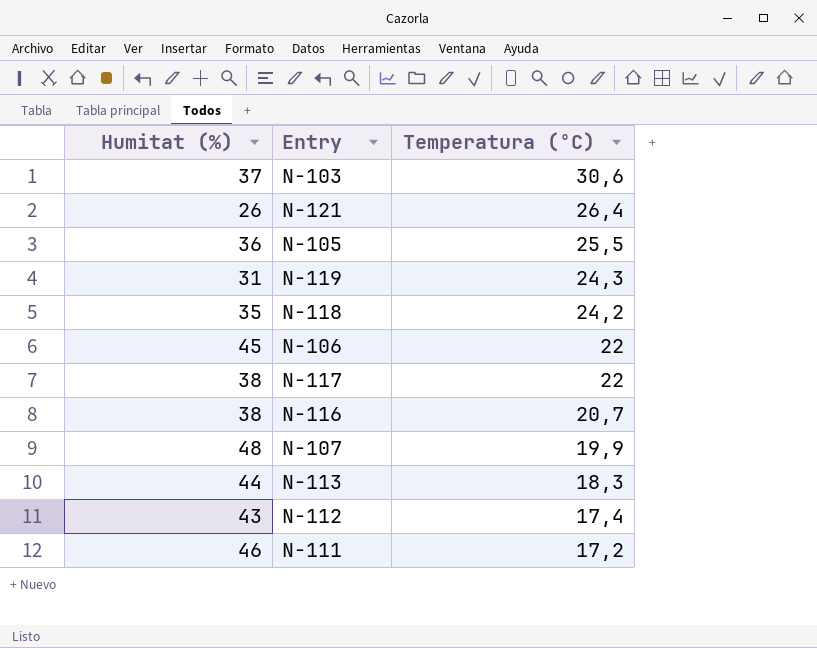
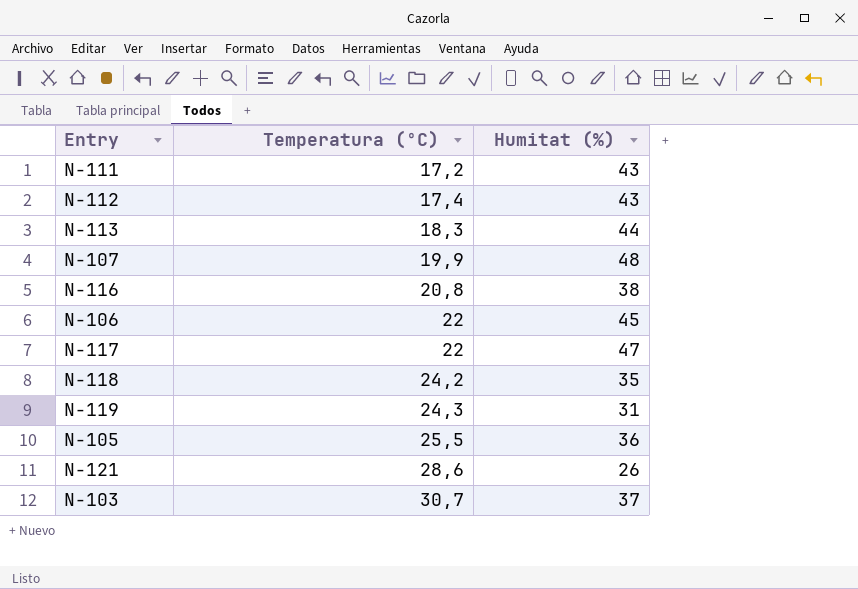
row order: Temperatura (ºC) descending -> Temperatura (ºC) ascending
column Humitat (%) | position: 1 -> 3
N-111 | Humitat (%): 46 -> 43
N-116 | Temperatura (ºC): 20,7 -> 20,8
N-117 | Humitat (%): 38 -> 47
N-121 | Temperatura (ºC): 26,4 -> 28,6
N-103 | Temperatura (ºC): 30,6 -> 30,7

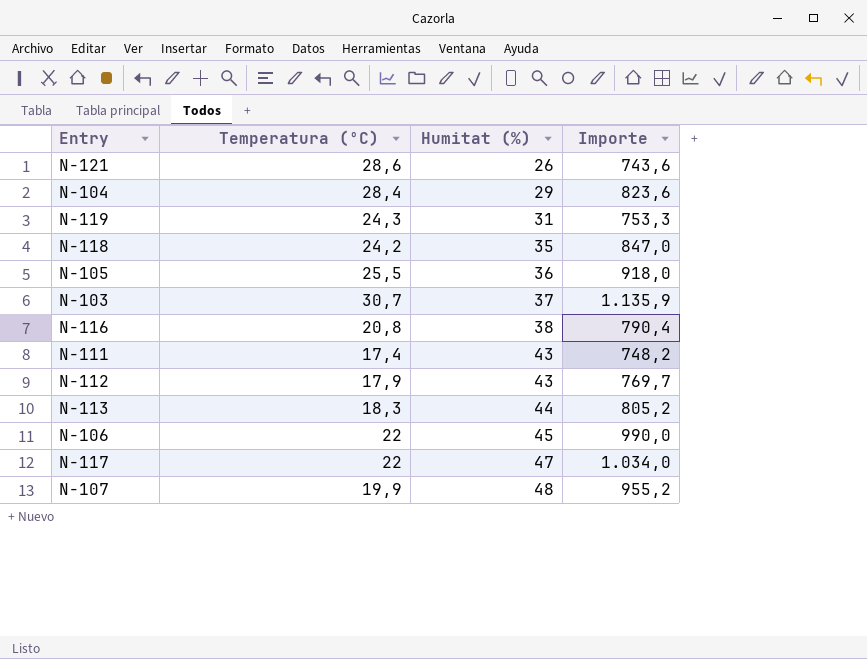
row order: Temperatura (ºC) ascending -> Humitat (%) ascending
column Importe | formula: none -> [Temperatura (ºC)] * [Humitat (%)]
row N-104: none -> 28,4 | 29 | 823,6
N-111 | Temperatura (ºC): 17,2 -> 17,4
N-112 | Temperatura (ºC): 17,4 -> 17,9

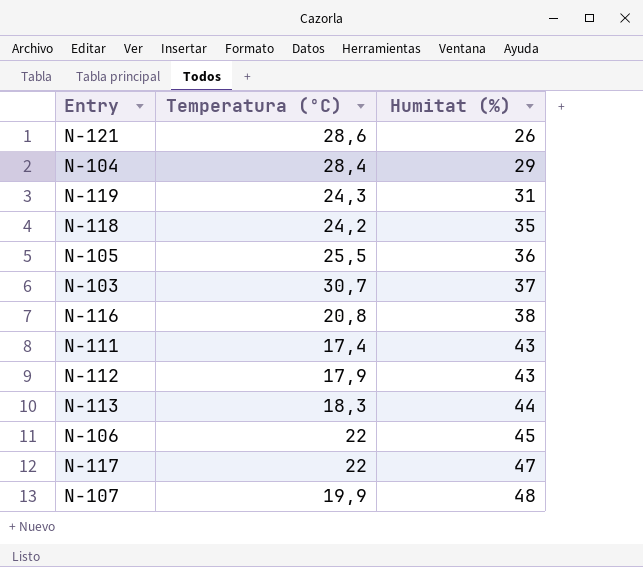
column Importe | formula: [Temperatura (ºC)] * [Humitat (%)] -> none

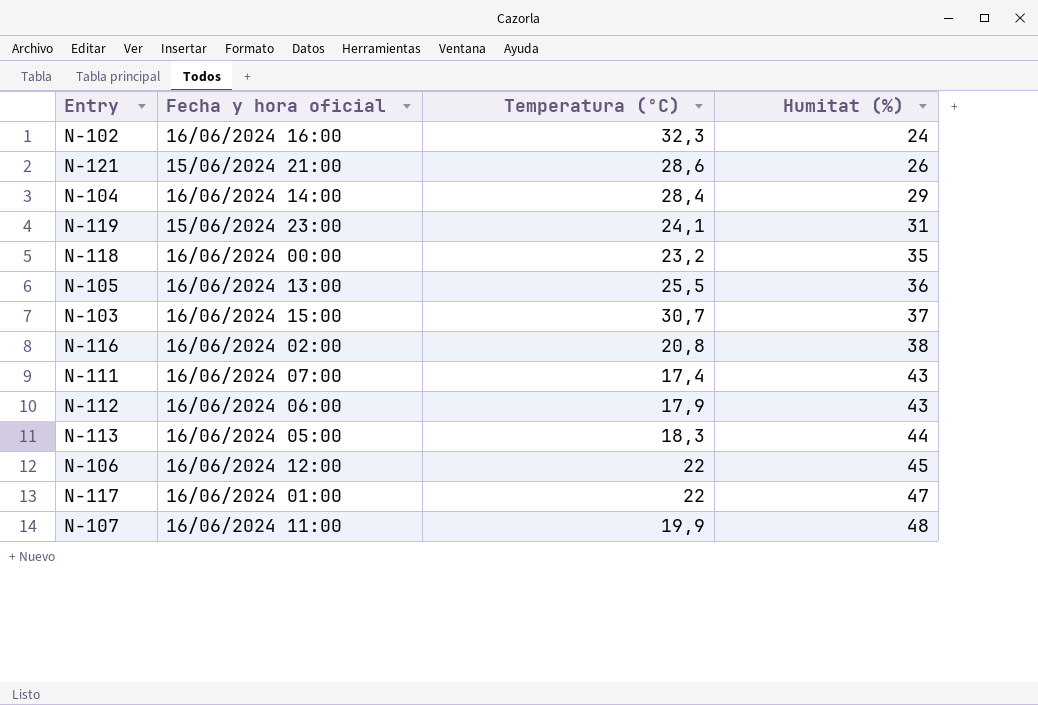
column Fecha y hora oficial | position: none -> 2
row N-102: none -> 16/06/2024 16:00 | 32,3 | 24
N-119 | Temperatura (ºC): 24,3 -> 24,1
N-118 | Temperatura (ºC): 24,2 -> 23,2

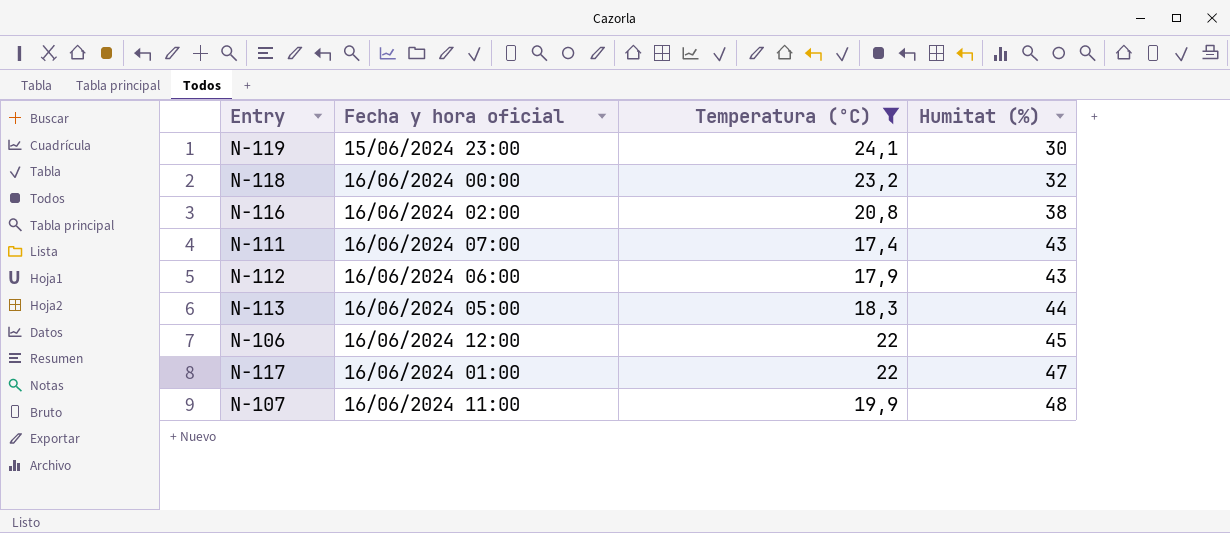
filter: none -> Temperatura (ºC) <= 24,1
N-119 | Humitat (%): 31 -> 30
N-118 | Humitat (%): 35 -> 32

